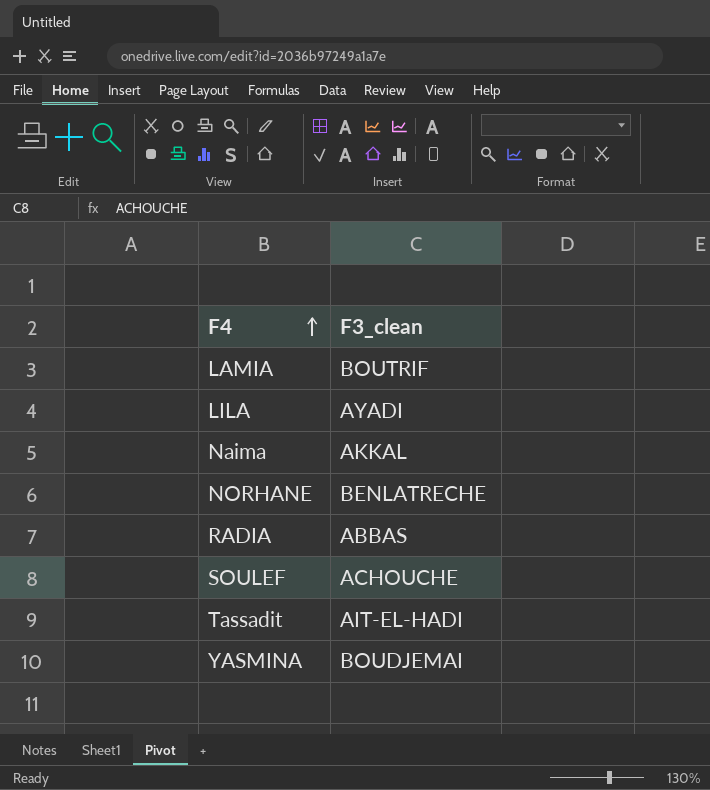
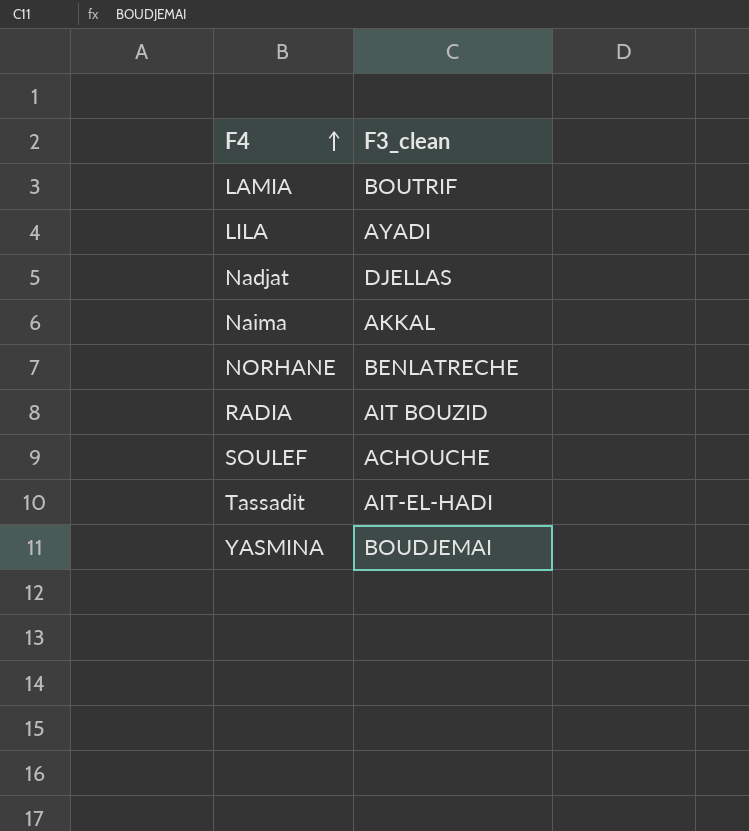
row Nadjat: none -> DJELLAS
RADIA | F3_clean: ABBAS -> AIT BOUZID

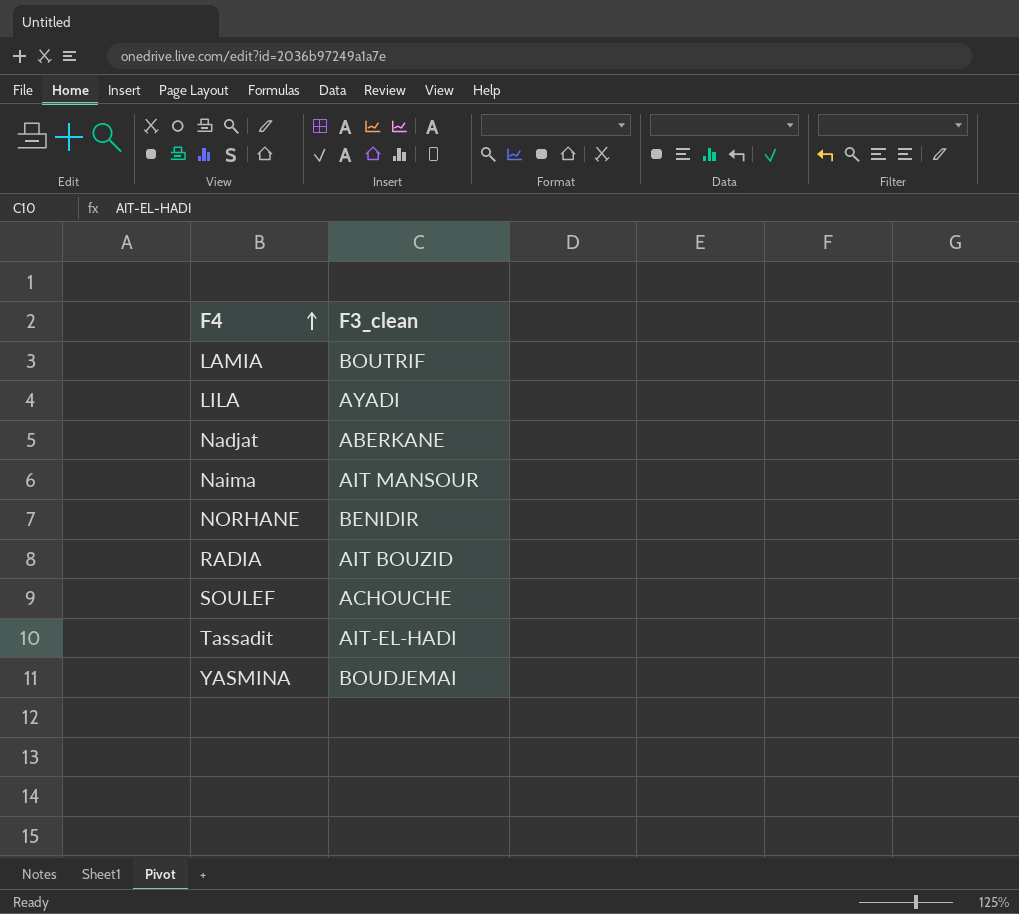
Nadjat | F3_clean: DJELLAS -> ABERKANE
Naima | F3_clean: AKKAL -> AIT MANSOUR
NORHANE | F3_clean: BENLATRECHE -> BENIDIR

